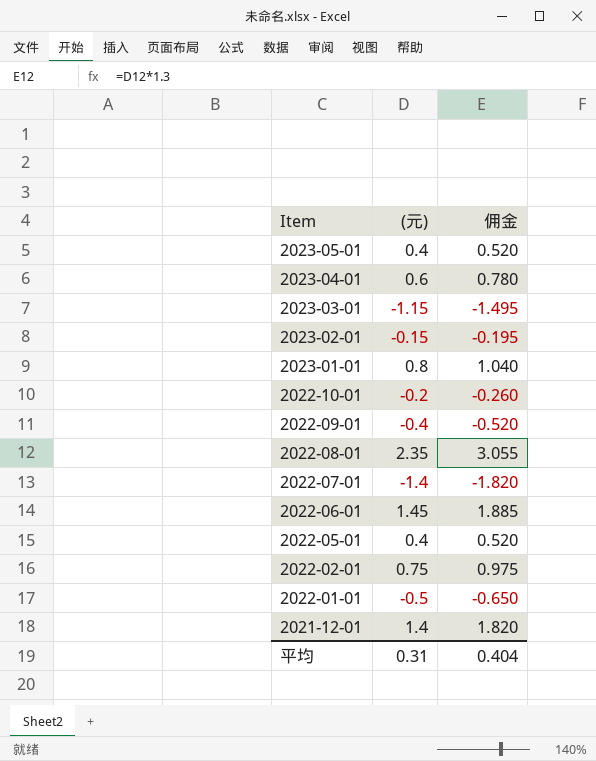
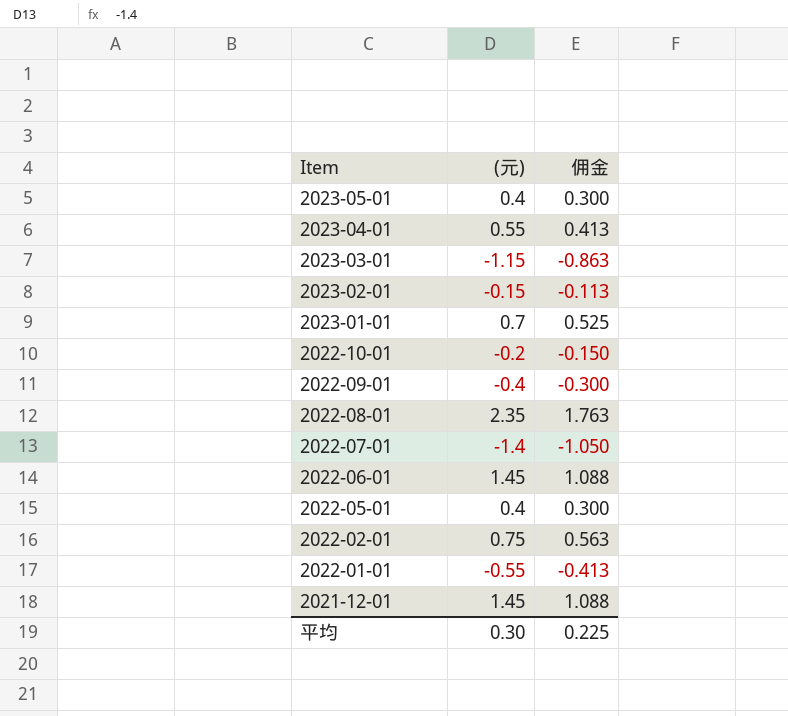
column 佣金 | formula: [(元)] * 1.3 -> [(元)] * 0.75
2023-04-01 | (元): 0.6 -> 0.55
2023-01-01 | (元): 0.8 -> 0.7
2022-01-01 | (元): -0.5 -> -0.55
2021-12-01 | (元): 1.4 -> 1.45
平均 | (元): 0.31 -> 0.30
平均 | 佣金: 0.404 -> 0.225

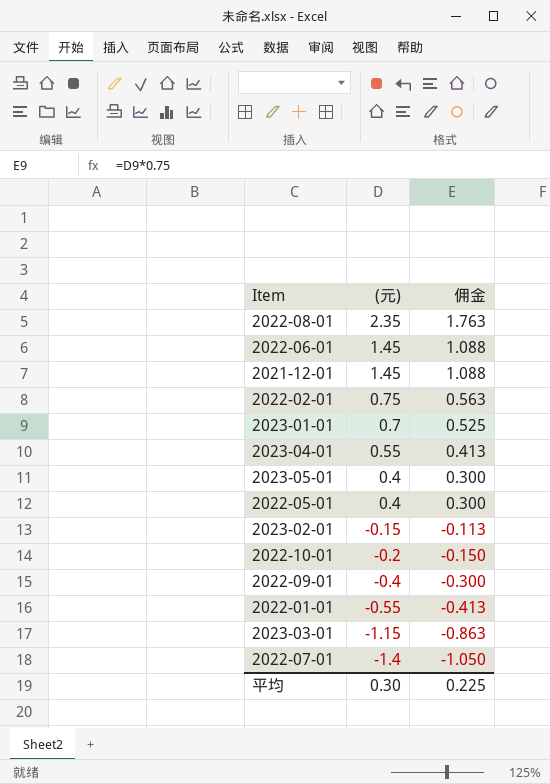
row order: Item descending -> (元) descending

